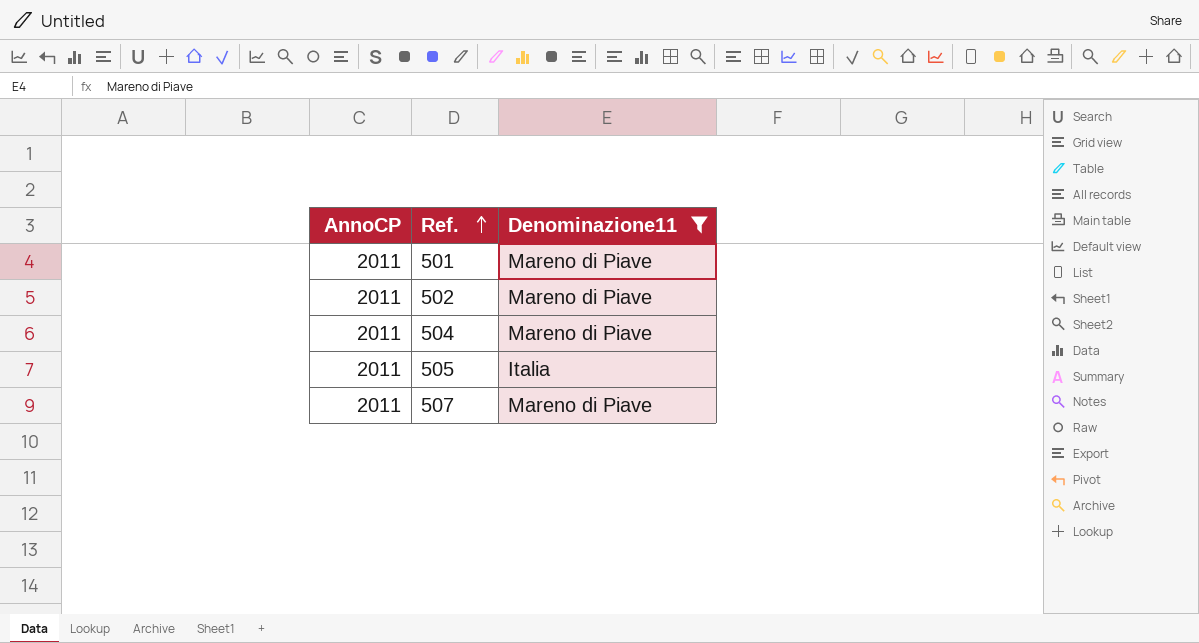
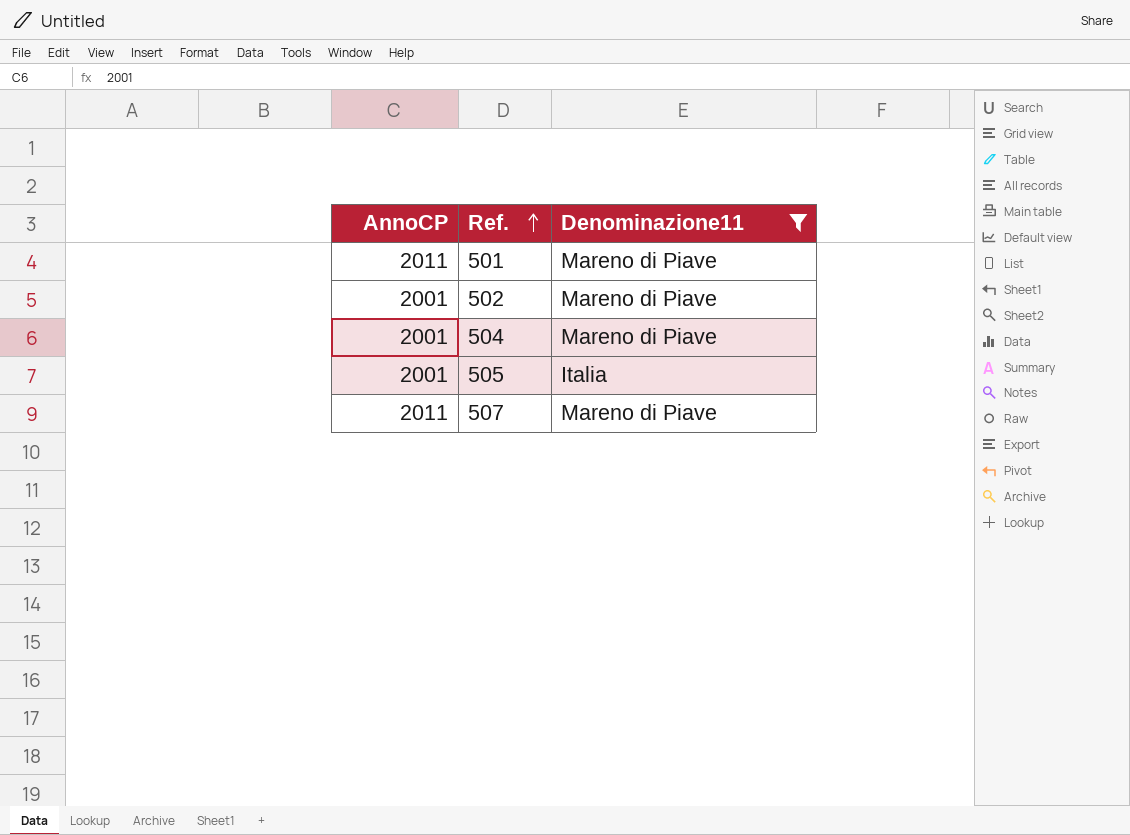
502 | AnnoCP: 2011 -> 2001
504 | AnnoCP: 2011 -> 2001
505 | AnnoCP: 2011 -> 2001

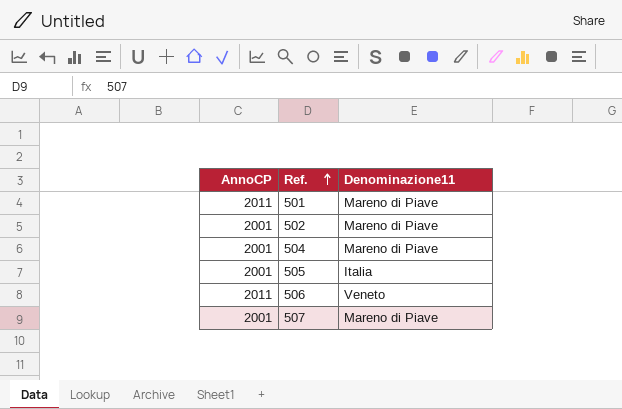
filter: Denominazione11 != Veneto -> none
507 | AnnoCP: 2011 -> 2001

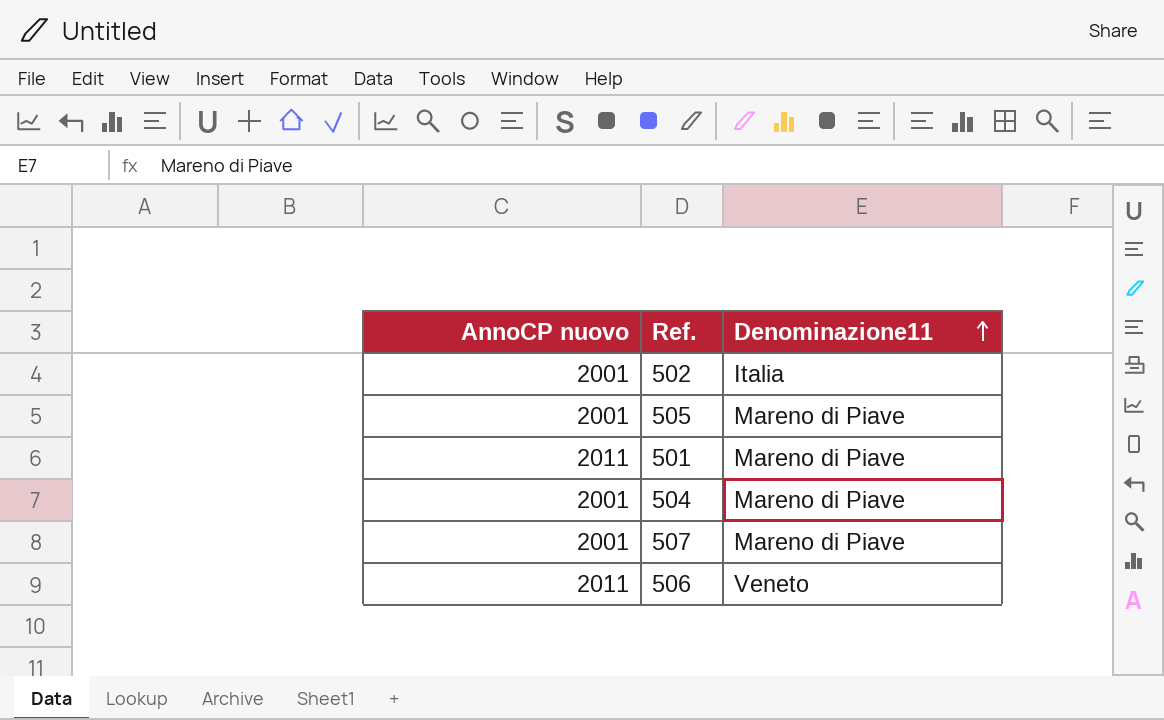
row order: Ref. ascending -> Denominazione11 ascending
column name: AnnoCP -> AnnoCP nuovo
502 | Denominazione11: Mareno di Piave -> Italia
505 | Denominazione11: Italia -> Mareno di Piave

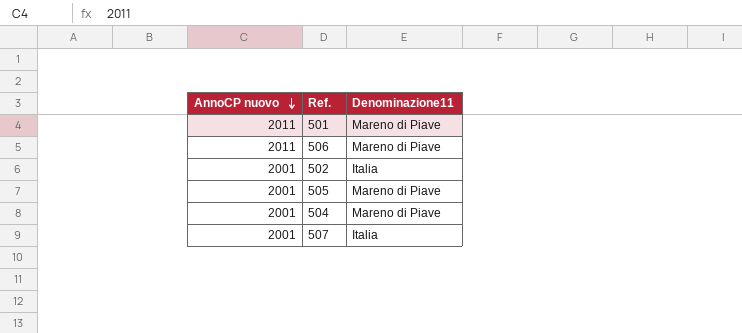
row order: Denominazione11 ascending -> AnnoCP nuovo descending
506 | Denominazione11: Veneto -> Mareno di Piave
507 | Denominazione11: Mareno di Piave -> Italia

